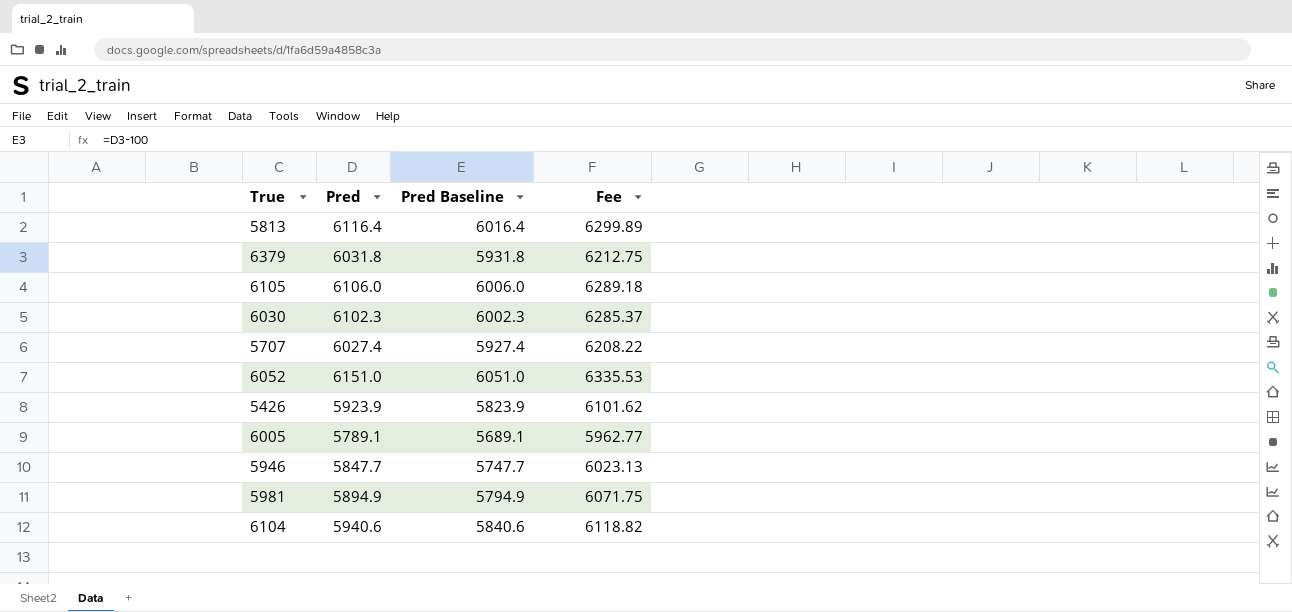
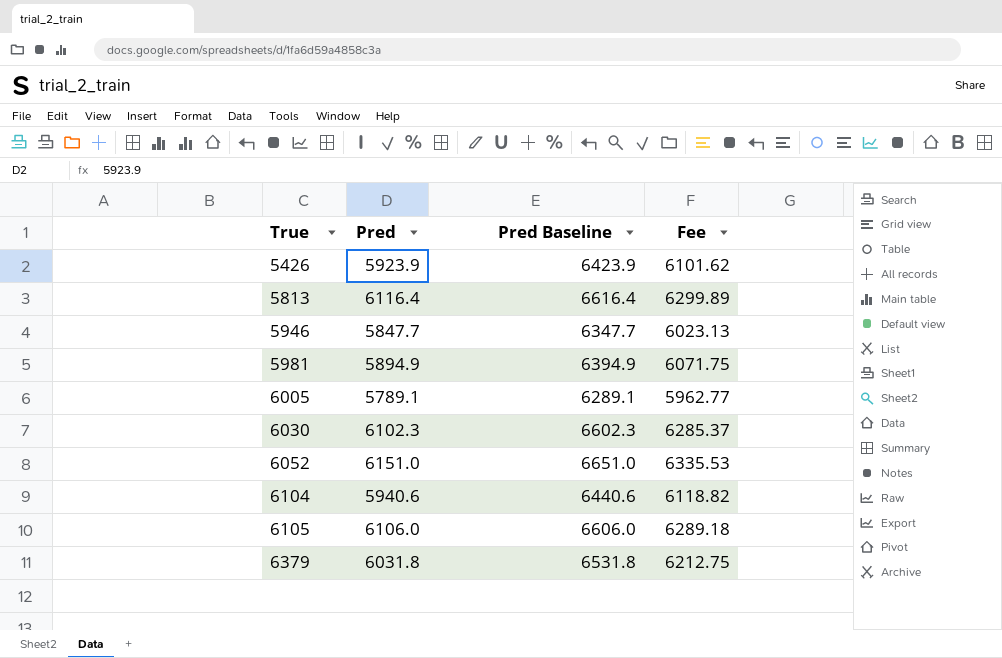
row order: none -> True ascending
column Pred Baseline | formula: [Pred] - 100 -> [Pred] + 500
row 5707: 6027.4 | 5927.4 | 6208.22 -> none

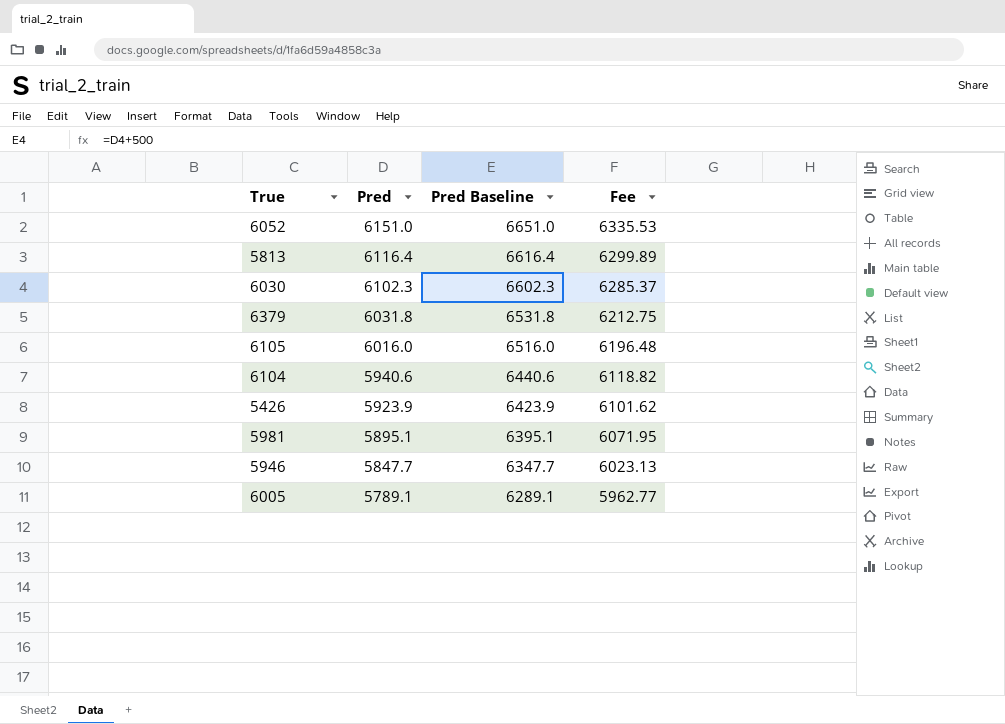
row order: True ascending -> Pred descending
6105 | Pred: 6106.0 -> 6016.0
6105 | Pred Baseline: 6606.0 -> 6516.0
6105 | Fee: 6289.18 -> 6196.48
5981 | Pred: 5894.9 -> 5895.1
5981 | Pred Baseline: 6394.9 -> 6395.1
5981 | Fee: 6071.75 -> 6071.95

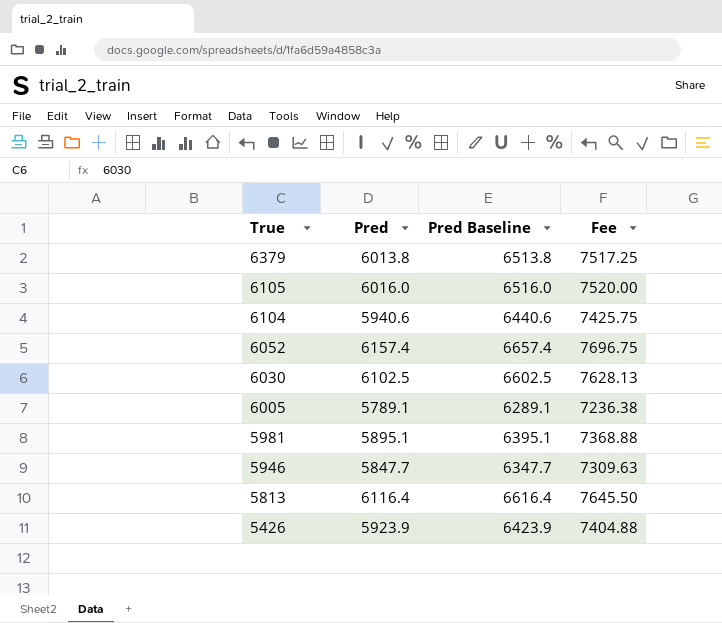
row order: Pred descending -> True descending
column Fee | formula: [Pred] * 1.03 -> [Pred] * 1.25
6379 | Pred: 6031.8 -> 6013.8
6379 | Pred Baseline: 6531.8 -> 6513.8
6052 | Pred: 6151.0 -> 6157.4
6052 | Pred Baseline: 6651.0 -> 6657.4
6030 | Pred: 6102.3 -> 6102.5
6030 | Pred Baseline: 6602.3 -> 6602.5

